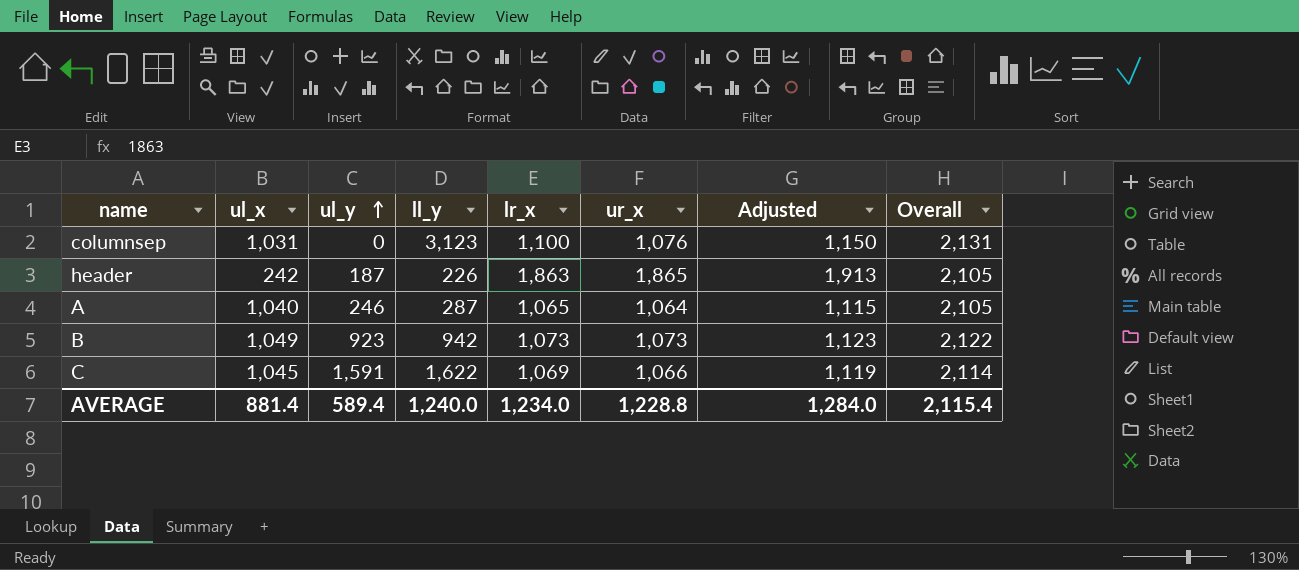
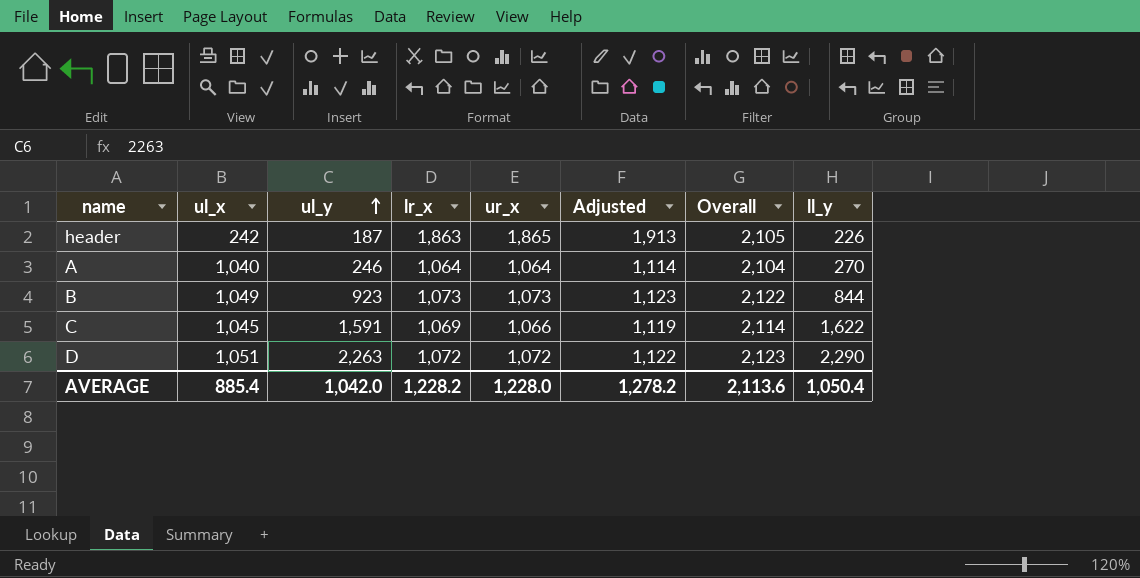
column ll_y | position: 4 -> 8
row columnsep: 1,031 | 0 | 3,123 | 1,100 | 1,076 | 1,150 | 2,131 -> none
A | lr_x: 1,065 -> 1,064
A | Adjusted: 1,115 -> 1,114
A | Overall: 2,105 -> 2,104
A | ll_y: 287 -> 270
B | ll_y: 942 -> 844
row D: none -> 1,051 | 2,263 | 1,072 | 1,072 | 1,122 | 2,123 | 2,290
AVERAGE | ul_x: 881.4 -> 885.4
AVERAGE | ul_y: 589.4 -> 1,042.0
AVERAGE | lr_x: 1,234.0 -> 1,228.2
AVERAGE | ur_x: 1,228.8 -> 1,228.0
AVERAGE | Adjusted: 1,284.0 -> 1,278.2
AVERAGE | Overall: 2,115.4 -> 2,113.6
AVERAGE | ll_y: 1,240.0 -> 1,050.4

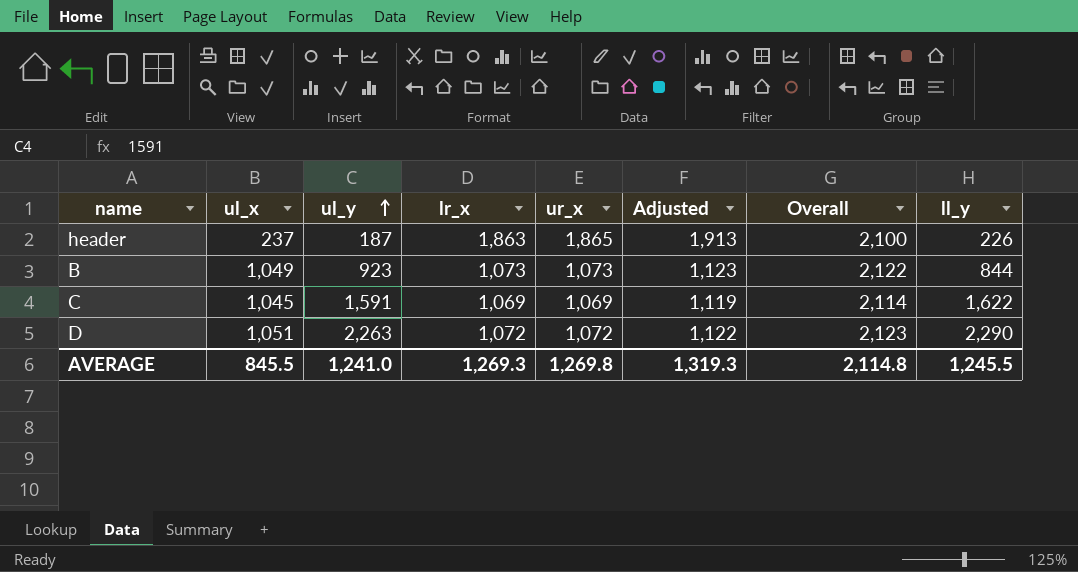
row A: 1,040 | 246 | 1,064 | 1,064 | 1,114 | 2,104 | 270 -> none
header | ul_x: 242 -> 237
header | Overall: 2,105 -> 2,100
C | ur_x: 1,066 -> 1,069
AVERAGE | ul_x: 885.4 -> 845.5
AVERAGE | ul_y: 1,042.0 -> 1,241.0
AVERAGE | lr_x: 1,228.2 -> 1,269.3
AVERAGE | ur_x: 1,228.0 -> 1,269.8
AVERAGE | Adjusted: 1,278.2 -> 1,319.3
AVERAGE | Overall: 2,113.6 -> 2,114.8
AVERAGE | ll_y: 1,050.4 -> 1,245.5

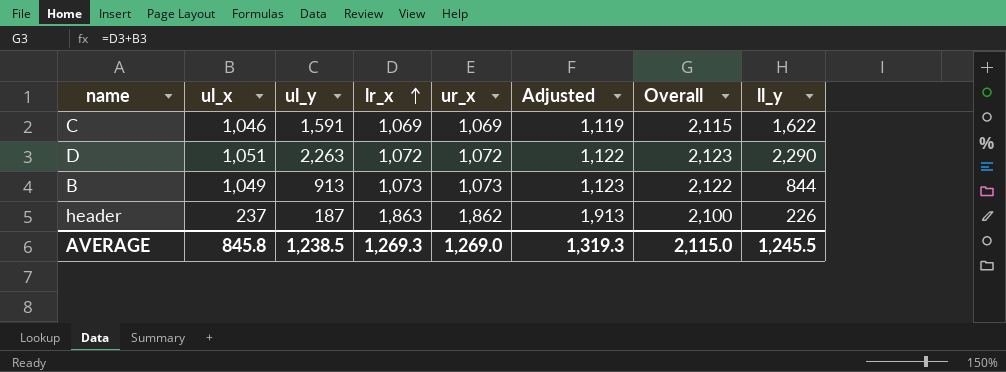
row order: ul_y ascending -> lr_x ascending
C | ul_x: 1,045 -> 1,046
C | Overall: 2,114 -> 2,115
B | ul_y: 923 -> 913
header | ur_x: 1,865 -> 1,862
AVERAGE | ul_x: 845.5 -> 845.8
AVERAGE | ul_y: 1,241.0 -> 1,238.5
AVERAGE | ur_x: 1,269.8 -> 1,269.0
AVERAGE | Overall: 2,114.8 -> 2,115.0

